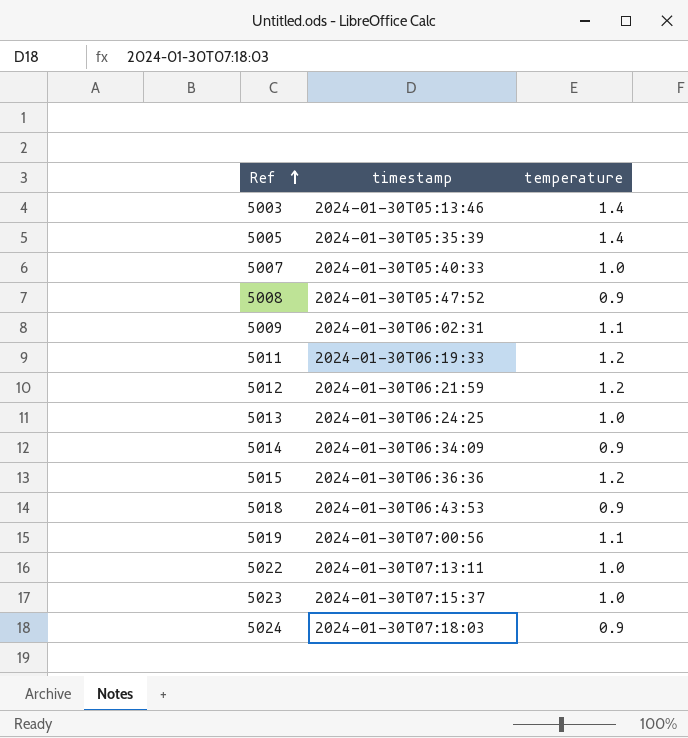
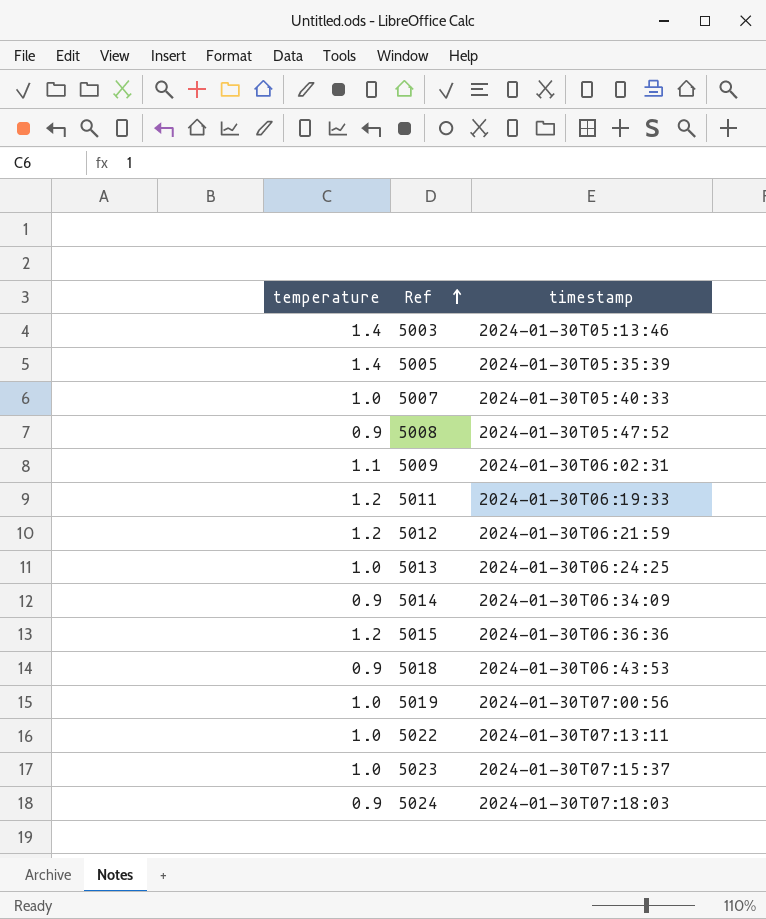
column temperature | position: 3 -> 1
5019 | temperature: 1.1 -> 1.0

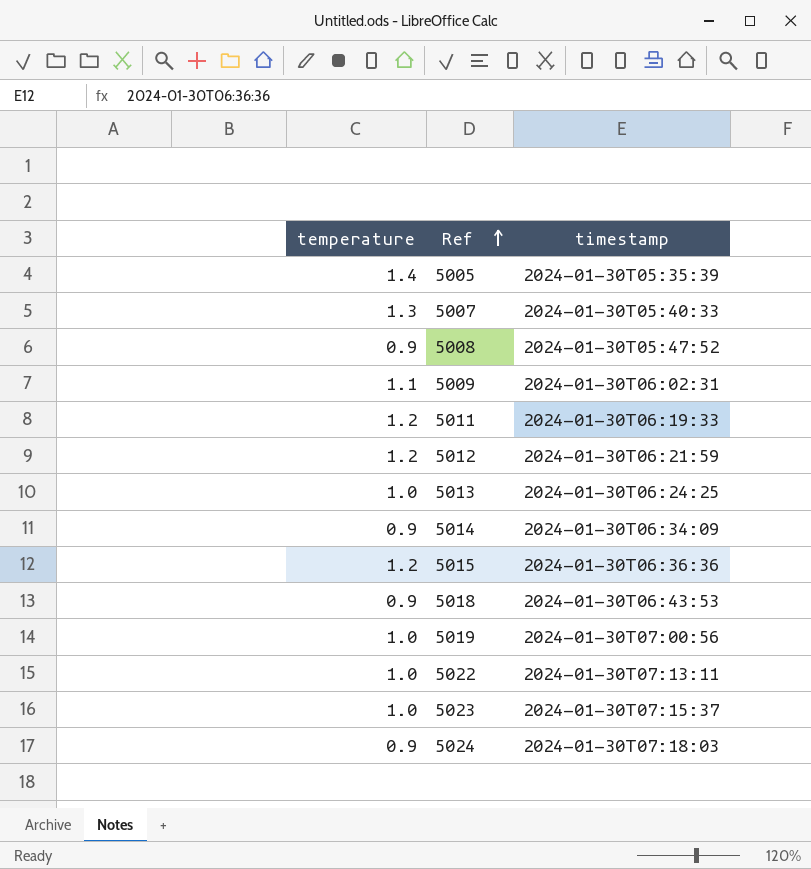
row 5003: 1.4 | 2024-01-30T05:13:46 -> none
5007 | temperature: 1.0 -> 1.3

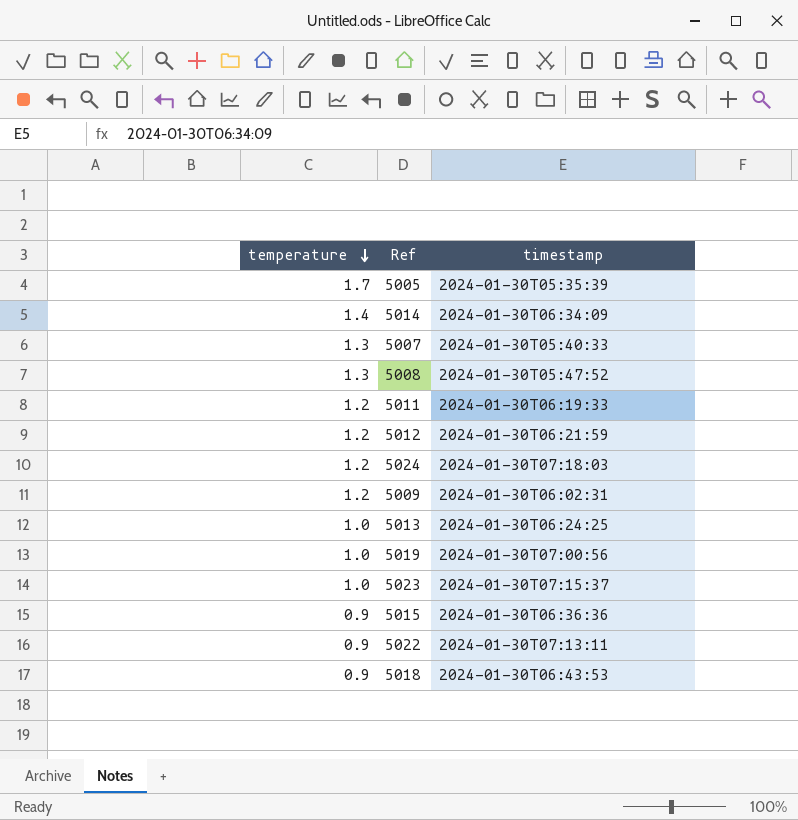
row order: Ref ascending -> temperature descending
5005 | temperature: 1.4 -> 1.7
5014 | temperature: 0.9 -> 1.4
5008 | temperature: 0.9 -> 1.3
5024 | temperature: 0.9 -> 1.2
5009 | temperature: 1.1 -> 1.2
5015 | temperature: 1.2 -> 0.9
5022 | temperature: 1.0 -> 0.9

